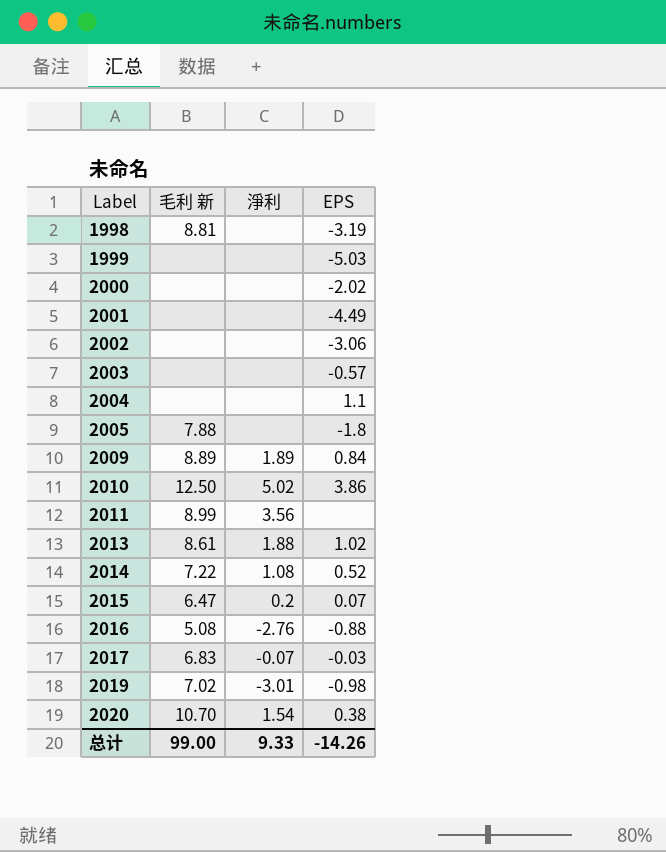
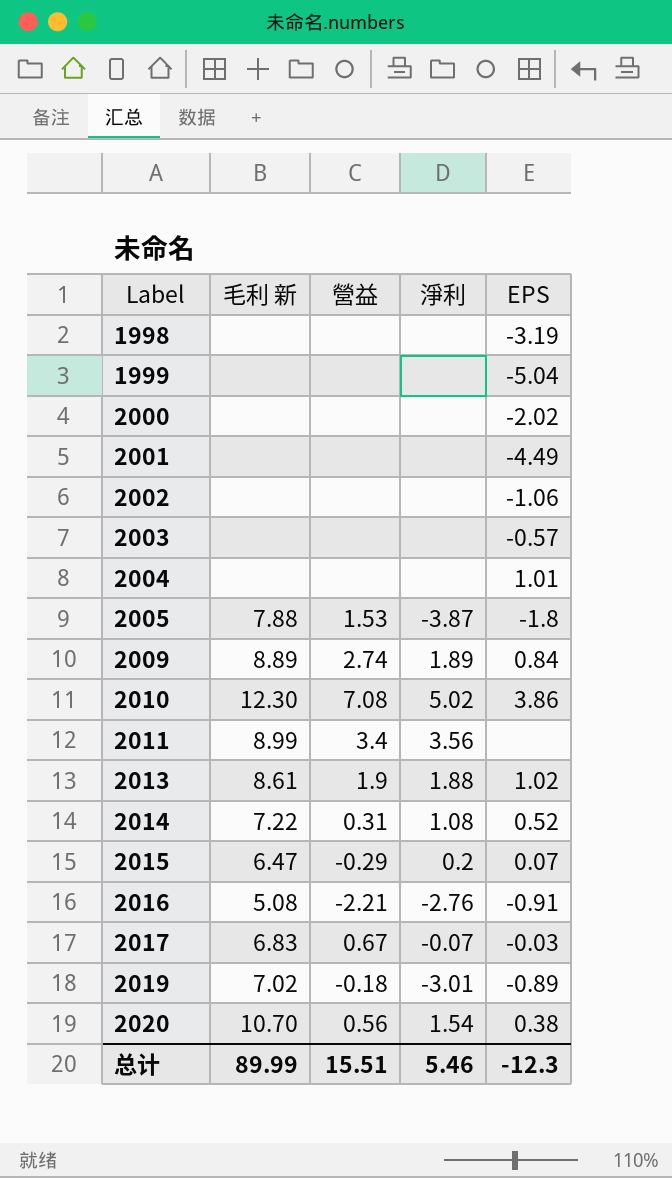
column 營益 | position: none -> 3
1998 | 毛利 新: 8.81 -> none
1999 | EPS: -5.03 -> -5.04
2002 | EPS: -3.06 -> -1.06
2004 | EPS: 1.1 -> 1.01
2005 | 淨利: none -> -3.87
2010 | 毛利 新: 12.50 -> 12.30
2016 | EPS: -0.88 -> -0.91
2019 | EPS: -0.98 -> -0.89
总计 | 毛利 新: 99.00 -> 89.99
总计 | 淨利: 9.33 -> 5.46
总计 | EPS: -14.26 -> -12.3

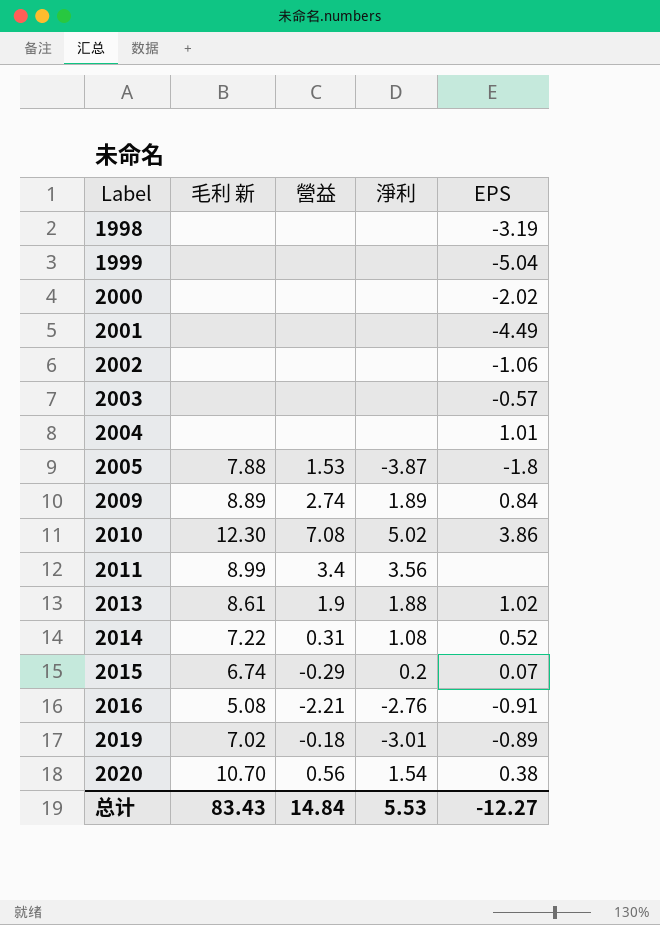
row 2017: 6.83 | 0.67 | -0.07 | -0.03 -> none
2015 | 毛利 新: 6.47 -> 6.74
总计 | 毛利 新: 89.99 -> 83.43
总计 | 營益: 15.51 -> 14.84
总计 | 淨利: 5.46 -> 5.53
总计 | EPS: -12.3 -> -12.27

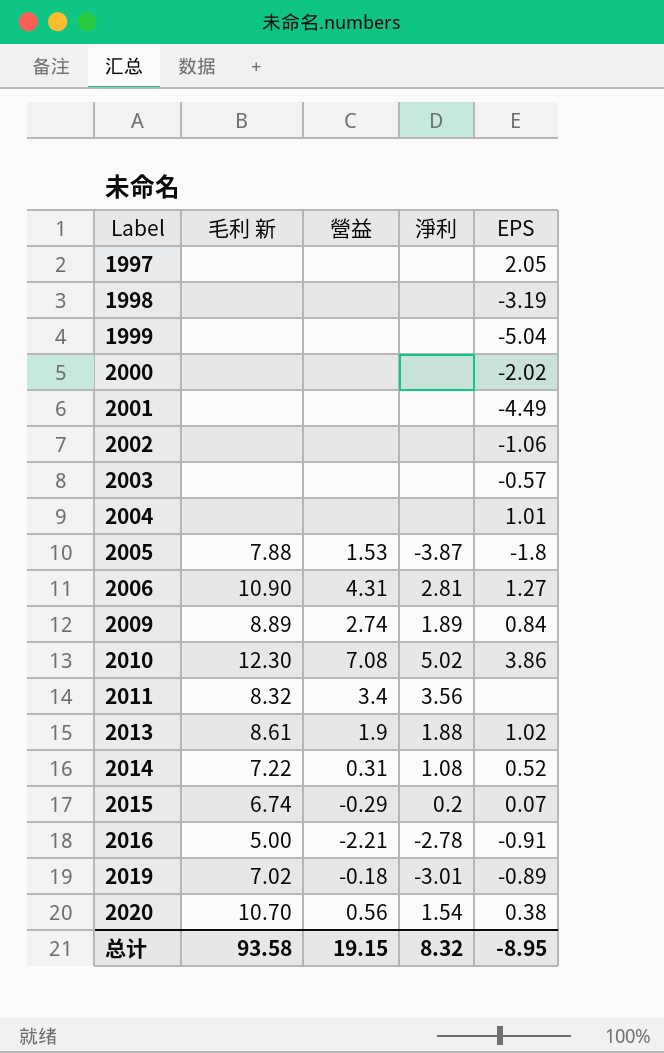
row 1997: none -> none | none | none | 2.05
row 2006: none -> 10.90 | 4.31 | 2.81 | 1.27
2011 | 毛利 新: 8.99 -> 8.32
2016 | 毛利 新: 5.08 -> 5.00
2016 | 淨利: -2.76 -> -2.78
总计 | 毛利 新: 83.43 -> 93.58
总计 | 營益: 14.84 -> 19.15
总计 | 淨利: 5.53 -> 8.32
总计 | EPS: -12.27 -> -8.95

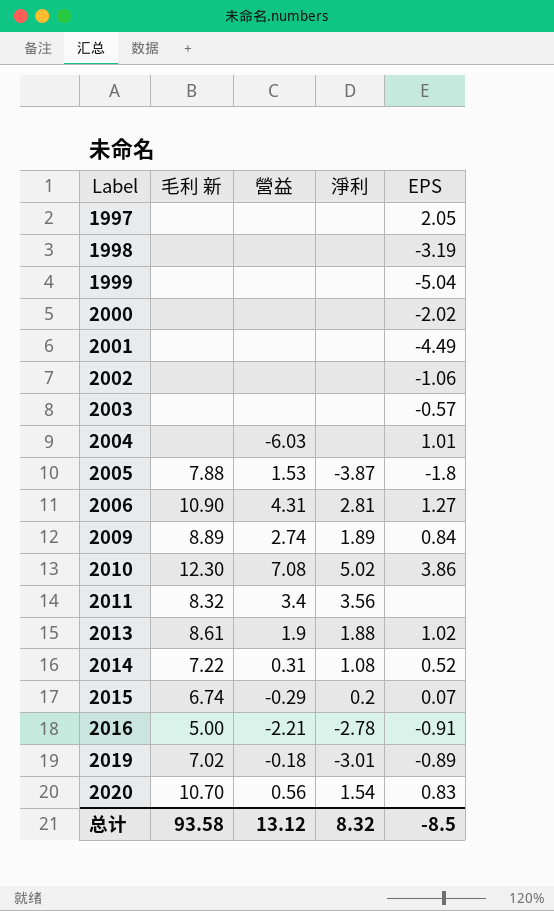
2004 | 營益: none -> -6.03
2020 | EPS: 0.38 -> 0.83
总计 | 營益: 19.15 -> 13.12
总计 | EPS: -8.95 -> -8.5

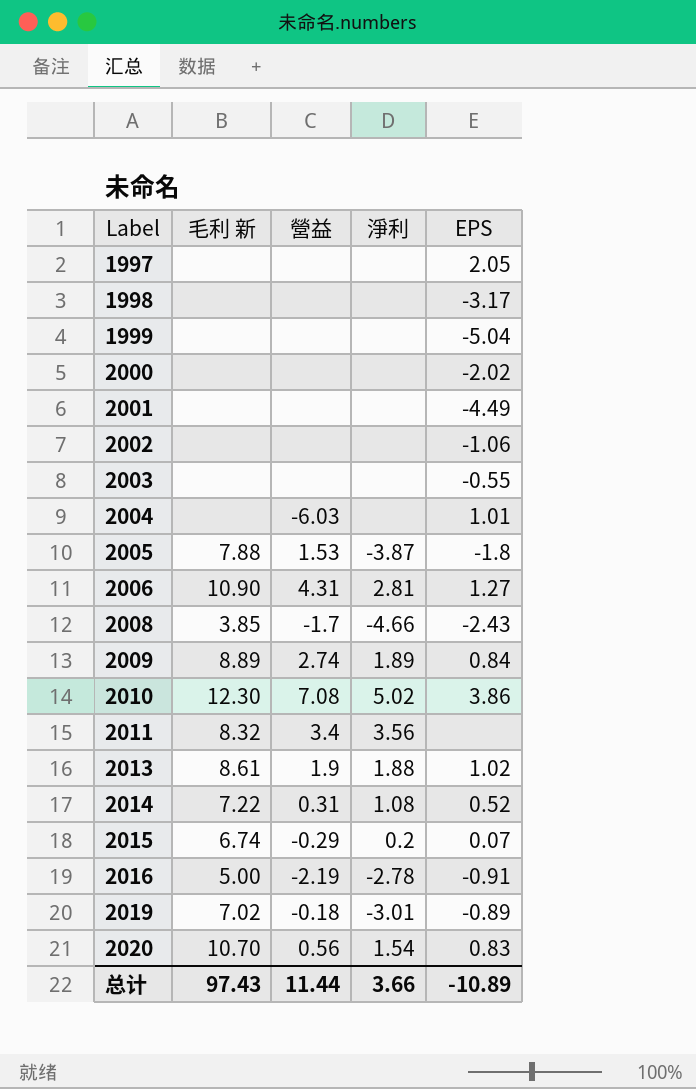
1998 | EPS: -3.19 -> -3.17
2003 | EPS: -0.57 -> -0.55
row 2008: none -> 3.85 | -1.7 | -4.66 | -2.43
2016 | 營益: -2.21 -> -2.19
总计 | 毛利 新: 93.58 -> 97.43
总计 | 營益: 13.12 -> 11.44
总计 | 淨利: 8.32 -> 3.66
总计 | EPS: -8.5 -> -10.89

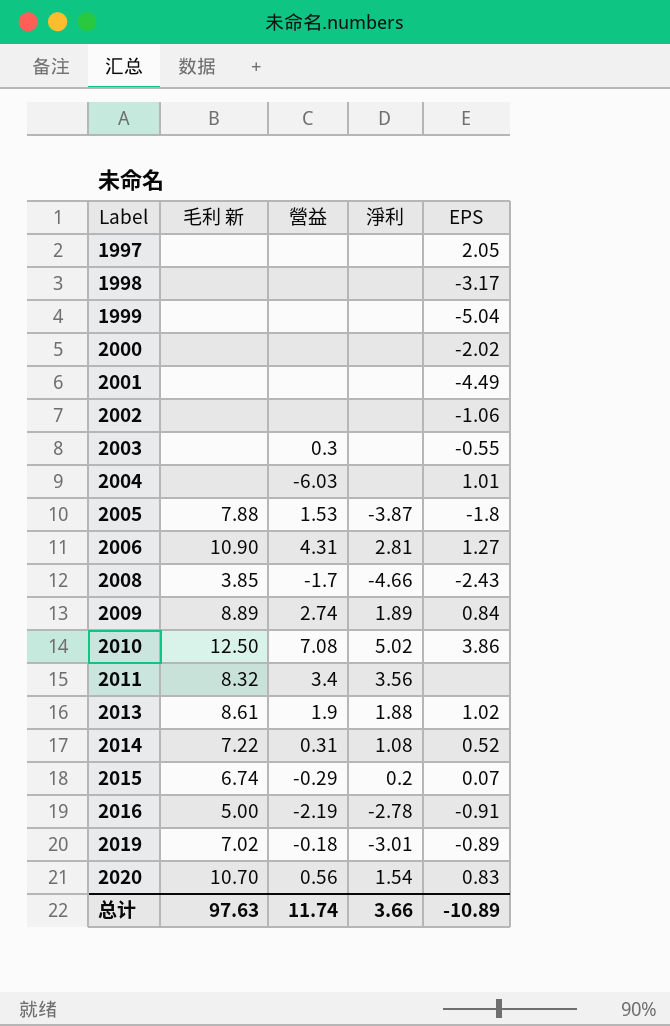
2003 | 營益: none -> 0.3
2010 | 毛利 新: 12.30 -> 12.50
总计 | 毛利 新: 97.43 -> 97.63
总计 | 營益: 11.44 -> 11.74

